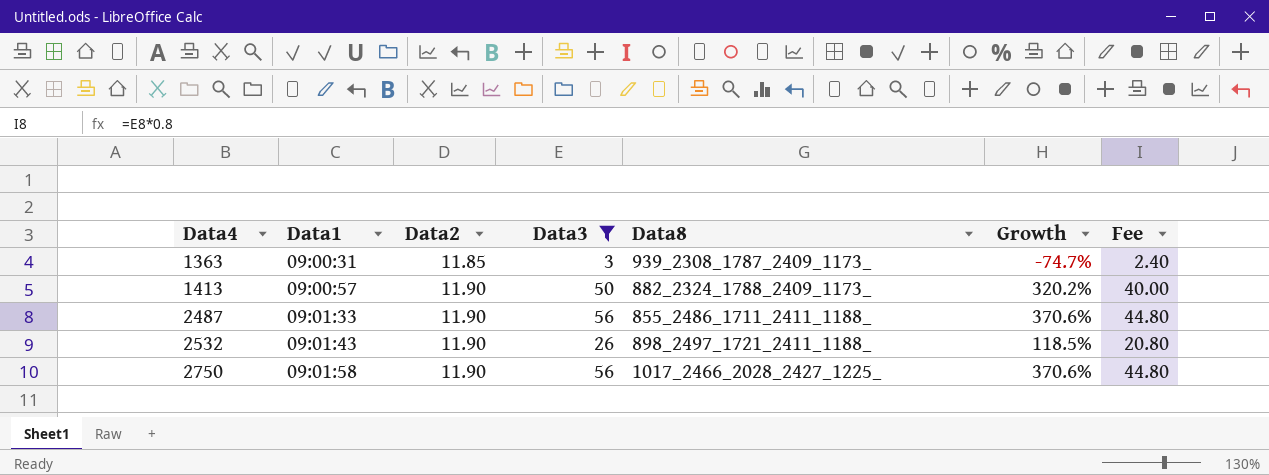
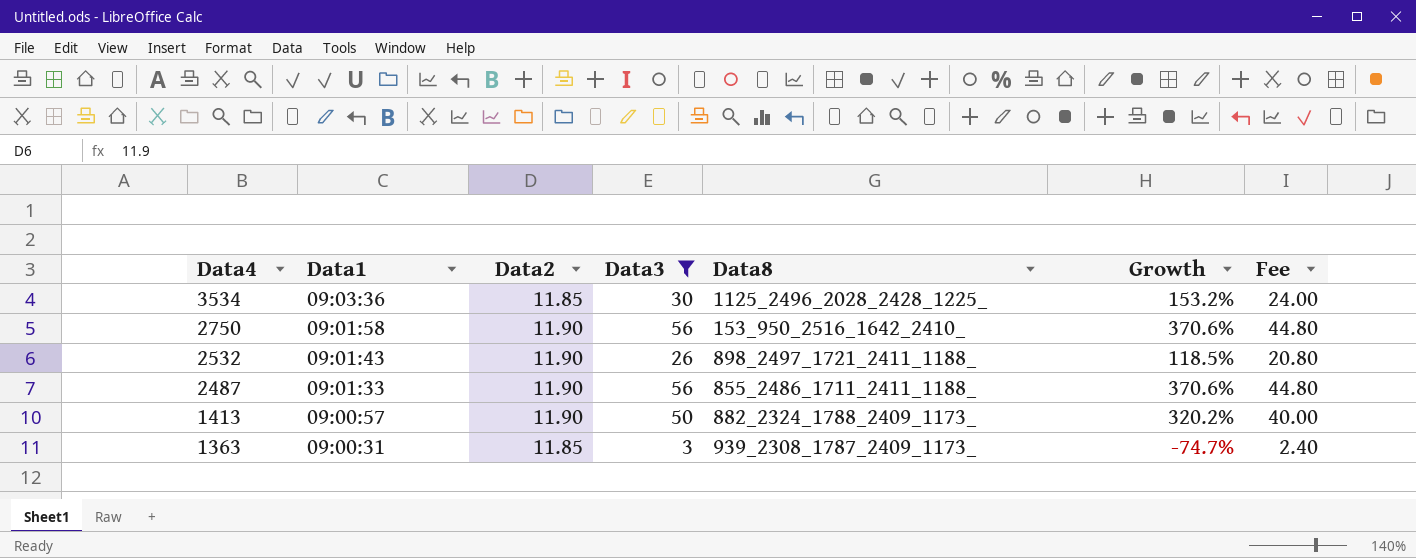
row order: Data4 ascending -> Data4 descending
row 3534: none -> 09:03:36 | 11.85 | 30 | 1125_2496_2028_2428_1225_ | 153.2% | 24.00
2750 | Data8: 1017_2466_2028_2427_1225_ -> 153_950_2516_1642_2410_

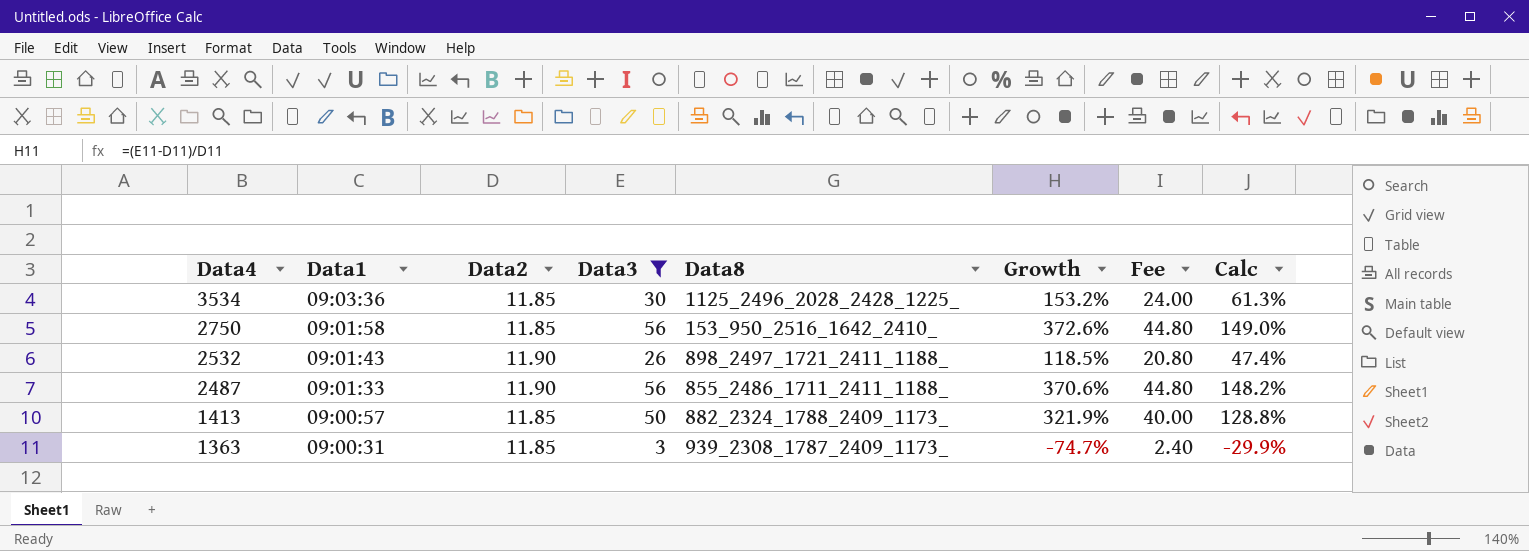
column Calc | formula: none -> [Growth] * 0.4
2750 | Data2: 11.90 -> 11.85
2750 | Growth: 370.6% -> 372.6%
1413 | Data2: 11.90 -> 11.85
1413 | Growth: 320.2% -> 321.9%

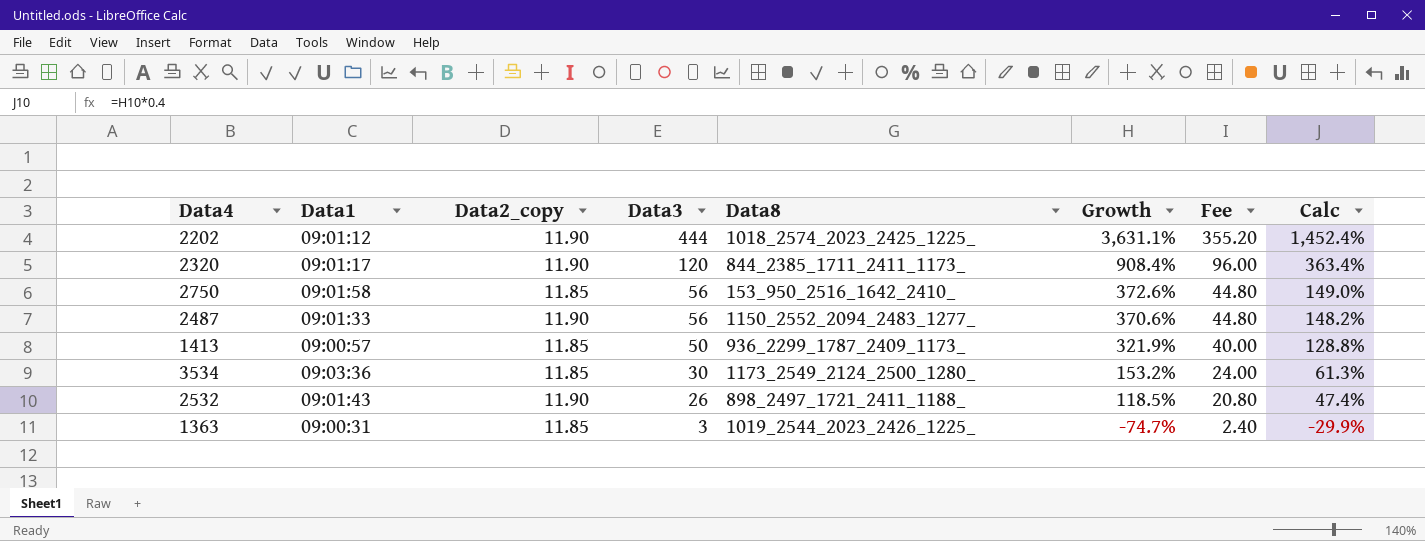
filter: Data3 <= 56 -> none
row order: Data4 descending -> Data3 descending
column name: Data2 -> Data2_copy
2487 | Data8: 855_2486_1711_2411_1188_ -> 1150_2552_2094_2483_1277_
1413 | Data8: 882_2324_1788_2409_1173_ -> 936_2299_1787_2409_1173_
3534 | Data8: 1125_2496_2028_2428_1225_ -> 1173_2549_2124_2500_1280_
1363 | Data8: 939_2308_1787_2409_1173_ -> 1019_2544_2023_2426_1225_

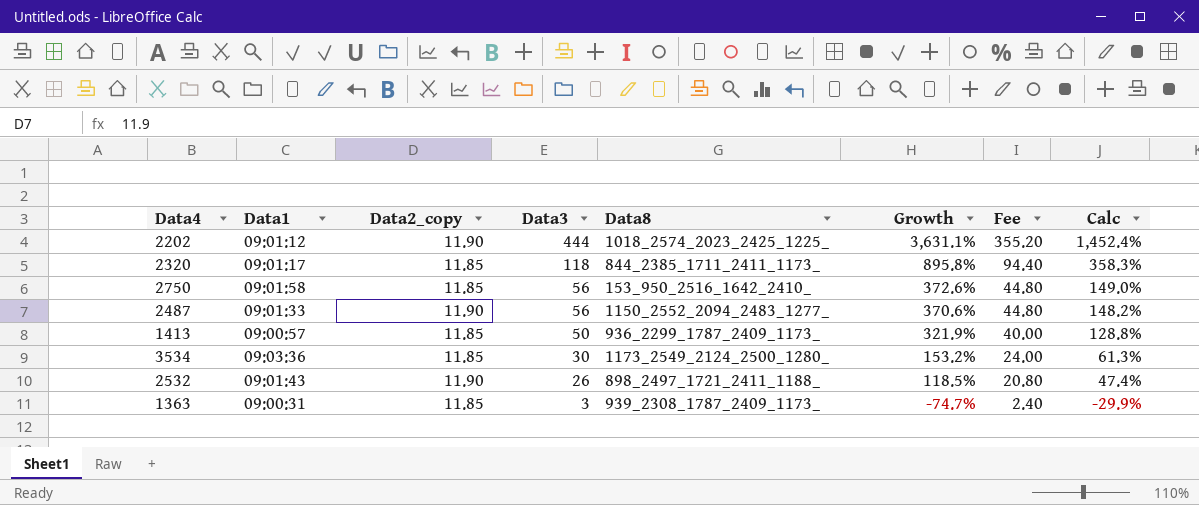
2320 | Data2_copy: 11.90 -> 11.85
2320 | Data3: 120 -> 118
2320 | Growth: 908.4% -> 895.8%
2320 | Fee: 96.00 -> 94.40
2320 | Calc: 363.4% -> 358.3%
1363 | Data8: 1019_2544_2023_2426_1225_ -> 939_2308_1787_2409_1173_

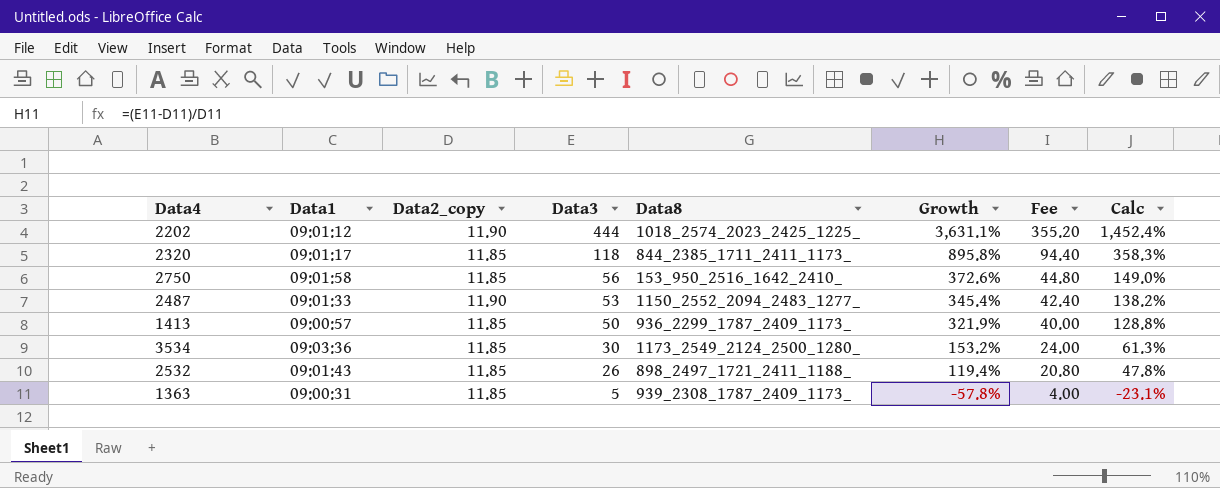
2487 | Data3: 56 -> 53
2487 | Growth: 370.6% -> 345.4%
2487 | Fee: 44.80 -> 42.40
2487 | Calc: 148.2% -> 138.2%
2532 | Data2_copy: 11.90 -> 11.85
2532 | Growth: 118.5% -> 119.4%
2532 | Calc: 47.4% -> 47.8%
1363 | Data3: 3 -> 5
1363 | Growth: -74.7% -> -57.8%
1363 | Fee: 2.40 -> 4.00
1363 | Calc: -29.9% -> -23.1%

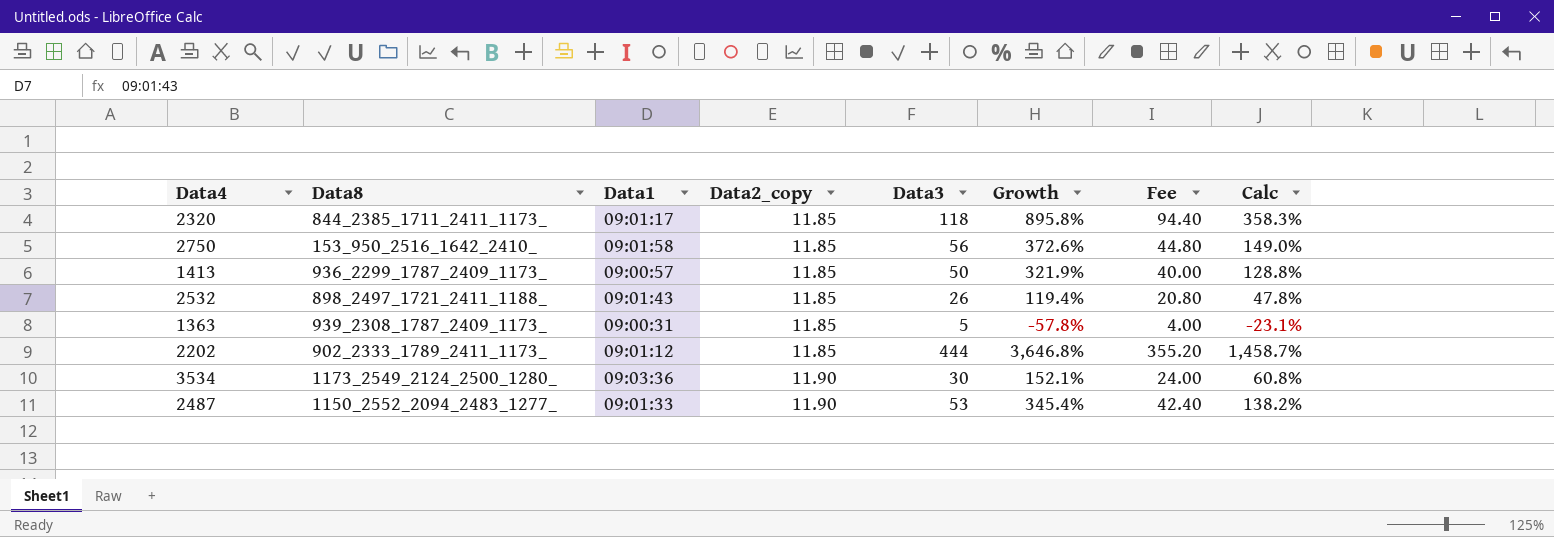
row order: Data3 descending -> Data2_copy ascending
column Data8 | position: 5 -> 2
2202 | Data8: 1018_2574_2023_2425_1225_ -> 902_2333_1789_2411_1173_
2202 | Data2_copy: 11.90 -> 11.85
2202 | Growth: 3,631.1% -> 3,646.8%
2202 | Calc: 1,452.4% -> 1,458.7%
3534 | Data2_copy: 11.85 -> 11.90
3534 | Growth: 153.2% -> 152.1%
3534 | Calc: 61.3% -> 60.8%

